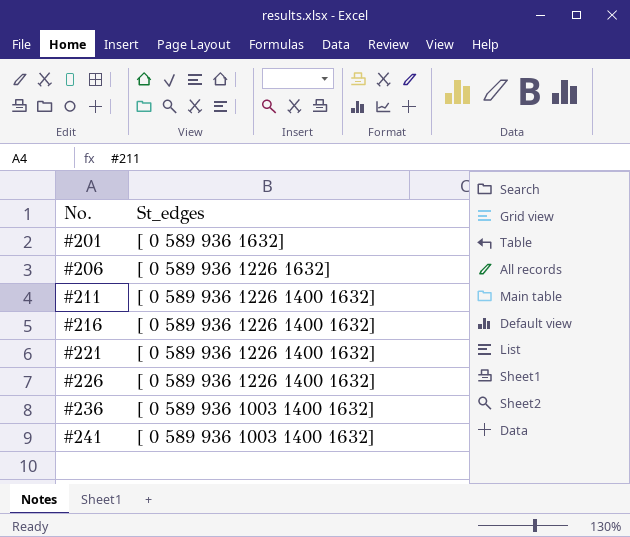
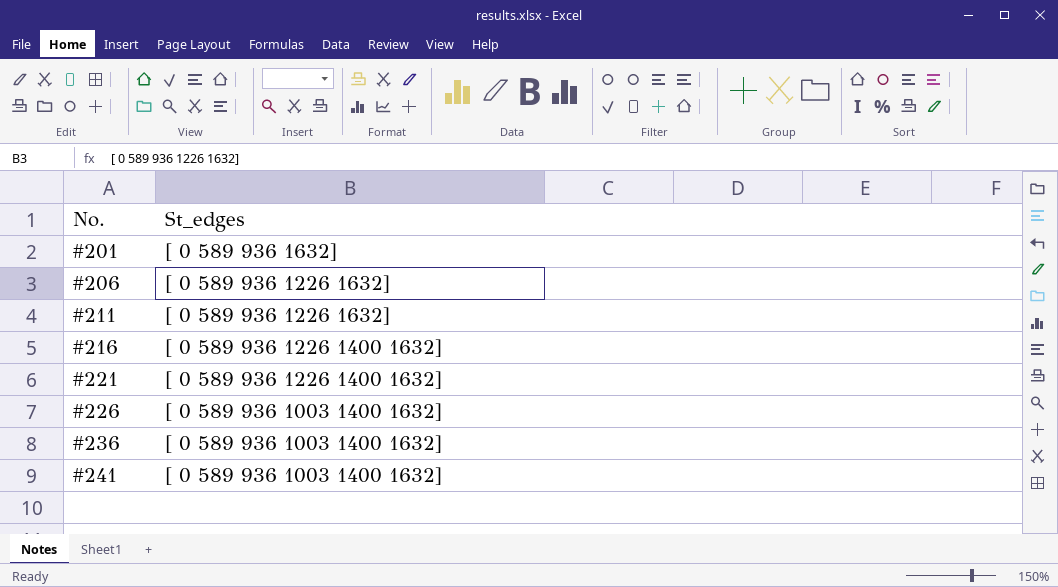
#211 | St_edges: [ 0 589 936 1226 1400 1632] -> [ 0 589 936 1226 1632]
#226 | St_edges: [ 0 589 936 1226 1400 1632] -> [ 0 589 936 1003 1400 1632]

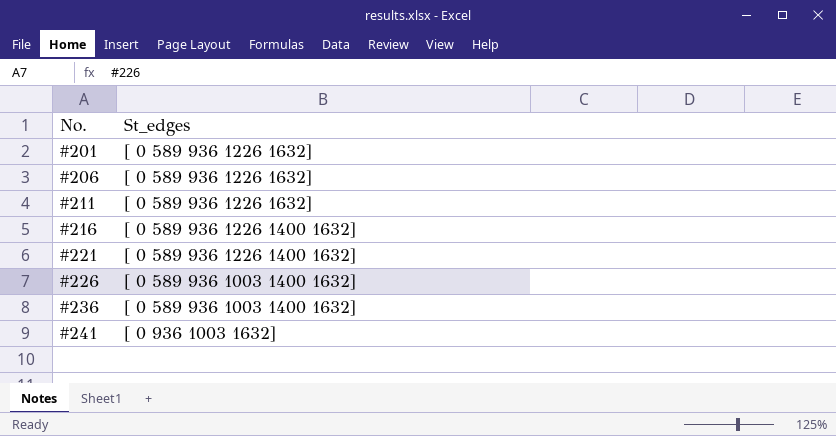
#201 | St_edges: [ 0 589 936 1632] -> [ 0 589 936 1226 1632]
#241 | St_edges: [ 0 589 936 1003 1400 1632] -> [ 0 936 1003 1632]

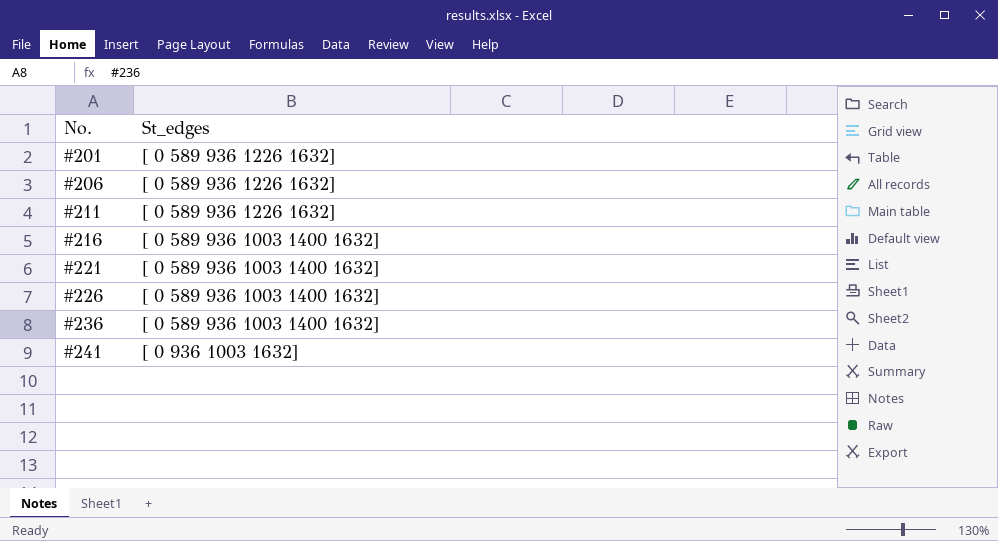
#216 | St_edges: [ 0 589 936 1226 1400 1632] -> [ 0 589 936 1003 1400 1632]
#221 | St_edges: [ 0 589 936 1226 1400 1632] -> [ 0 589 936 1003 1400 1632]

